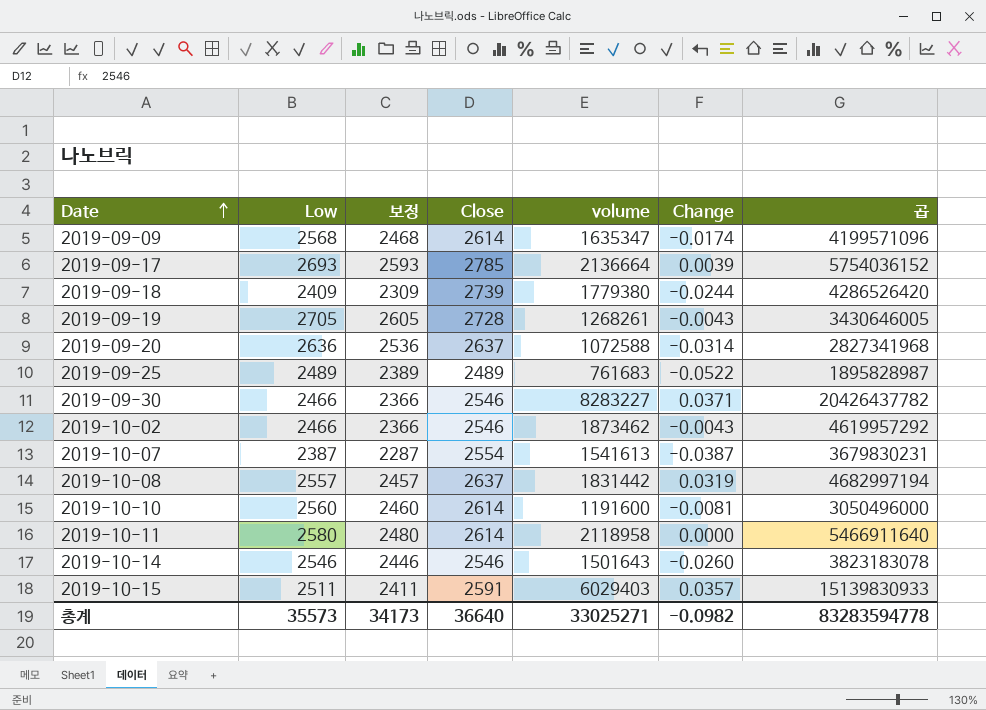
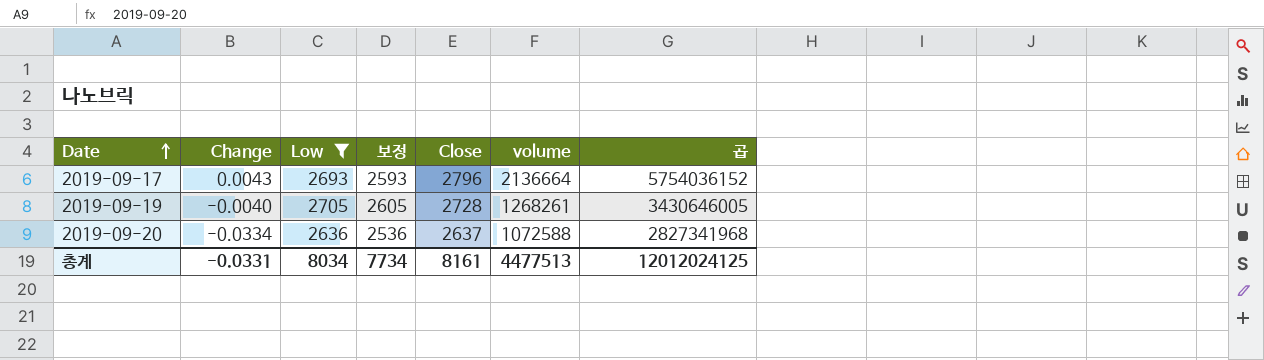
filter: none -> Low >= 2636
column Change | position: 6 -> 2
2019-09-17 | Change: 0.0039 -> 0.0043
2019-09-17 | Close: 2785 -> 2796
2019-09-19 | Change: -0.0043 -> -0.0040
2019-09-20 | Change: -0.0314 -> -0.0334
총계 | Change: -0.0982 -> -0.0331
총계 | Low: 35573 -> 8034
총계 | 보정: 34173 -> 7734
총계 | Close: 36640 -> 8161
총계 | volume: 33025271 -> 4477513
총계 | 곱: 83283594778 -> 12012024125

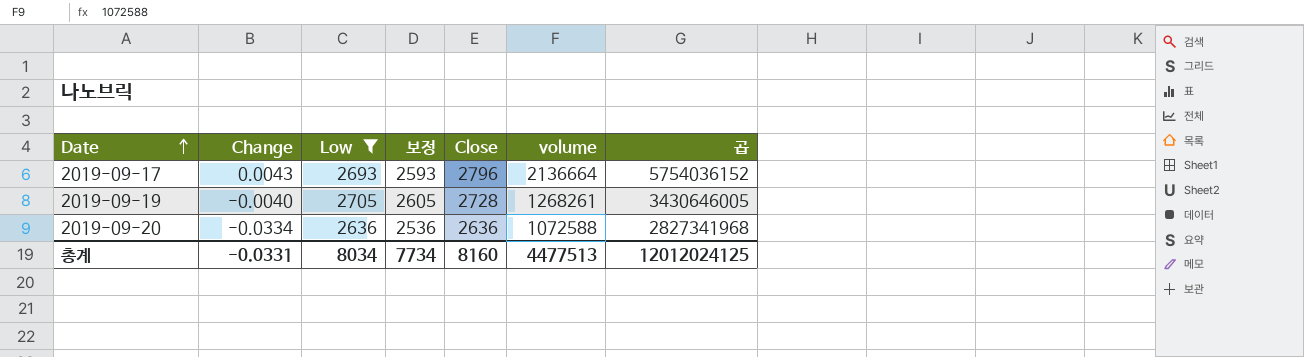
2019-09-20 | Close: 2637 -> 2636
총계 | Close: 8161 -> 8160

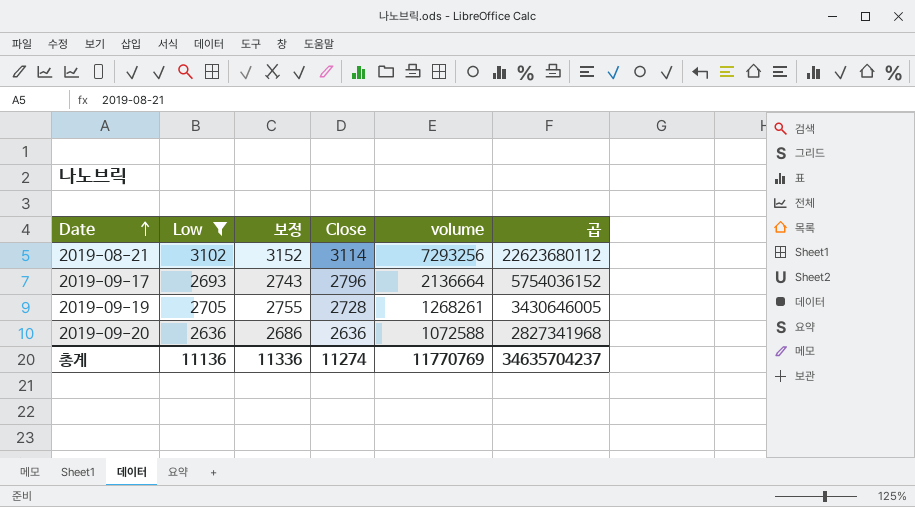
column Change | position: 2 -> none
column 보정 | formula: [Low] - 100 -> [Low] + 50
row 2019-08-21: none -> 3102 | 3152 | 3114 | 7293256 | 22623680112
총계 | Low: 8034 -> 11136
총계 | 보정: 7734 -> 11336
총계 | Close: 8160 -> 11274
총계 | volume: 4477513 -> 11770769
총계 | 곱: 12012024125 -> 34635704237

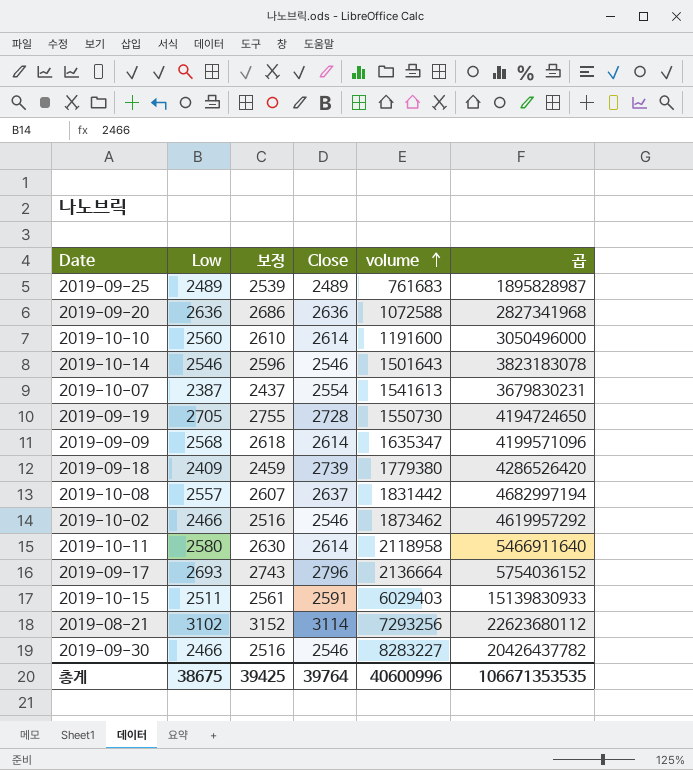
filter: Low >= 2636 -> none
row order: Date ascending -> volume ascending
2019-09-19 | volume: 1268261 -> 1550730
2019-09-19 | 곱: 3430646005 -> 4194724650
총계 | Low: 11136 -> 38675
총계 | 보정: 11336 -> 39425
총계 | Close: 11274 -> 39764
총계 | volume: 11770769 -> 40600996
총계 | 곱: 34635704237 -> 106671353535

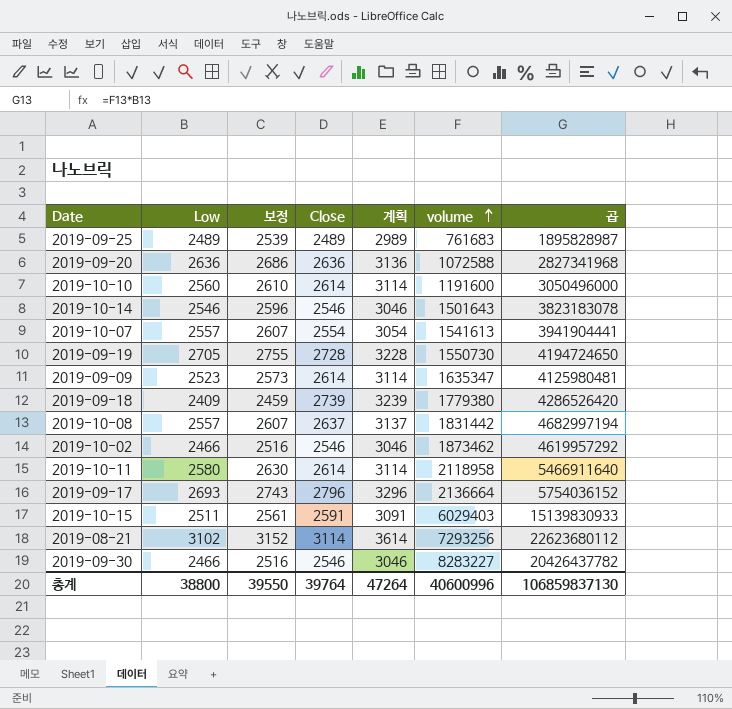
column 계획 | formula: none -> [Close] + 500
2019-10-07 | Low: 2387 -> 2557
2019-10-07 | 보정: 2437 -> 2607
2019-10-07 | 곱: 3679830231 -> 3941904441
2019-09-09 | Low: 2568 -> 2523
2019-09-09 | 보정: 2618 -> 2573
2019-09-09 | 곱: 4199571096 -> 4125980481
총계 | Low: 38675 -> 38800
총계 | 보정: 39425 -> 39550
총계 | 곱: 106671353535 -> 106859837130

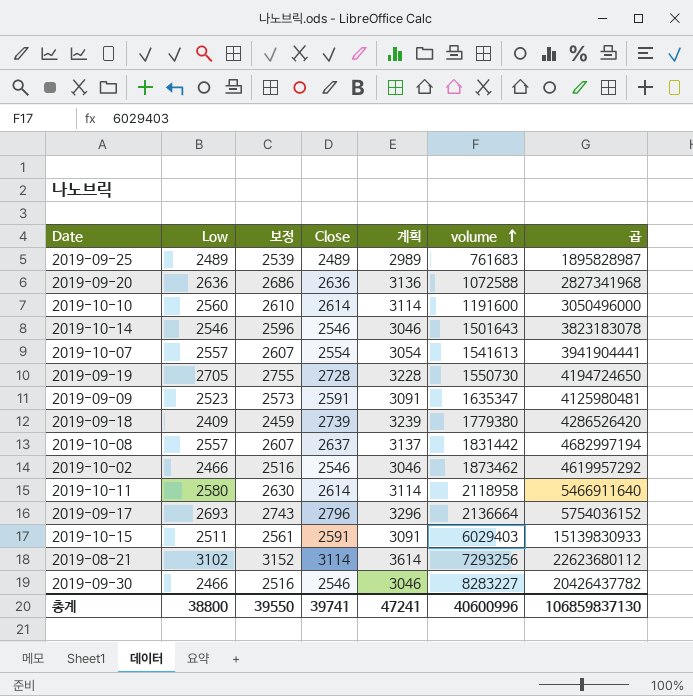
2019-09-09 | Close: 2614 -> 2591
2019-09-09 | 계획: 3114 -> 3091
총계 | Close: 39764 -> 39741
총계 | 계획: 47264 -> 47241

